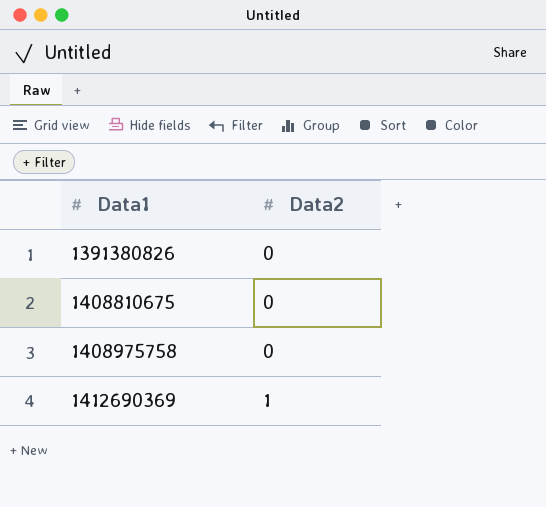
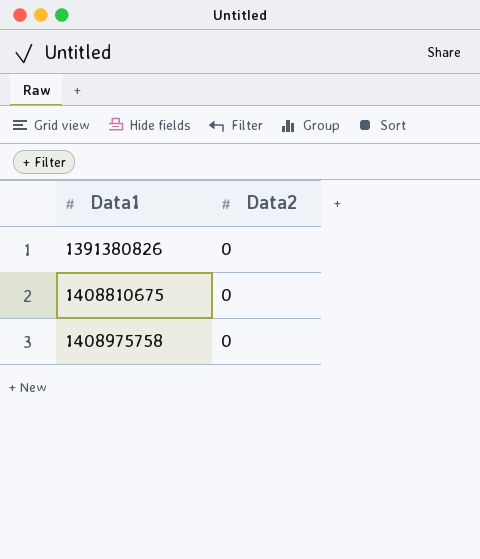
row 1412690369: 1 -> none

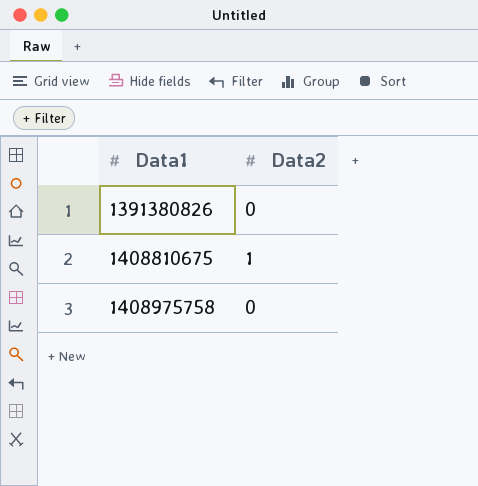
1408810675 | Data2: 0 -> 1

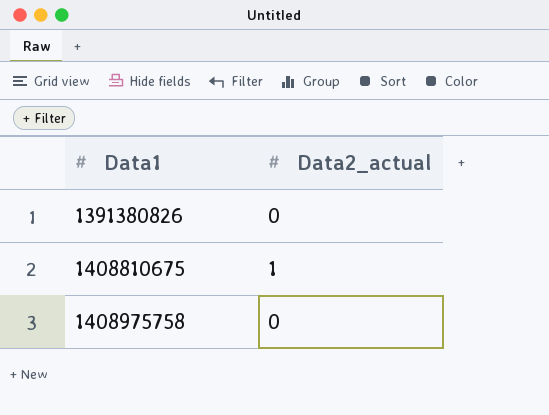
column name: Data2 -> Data2_actual

